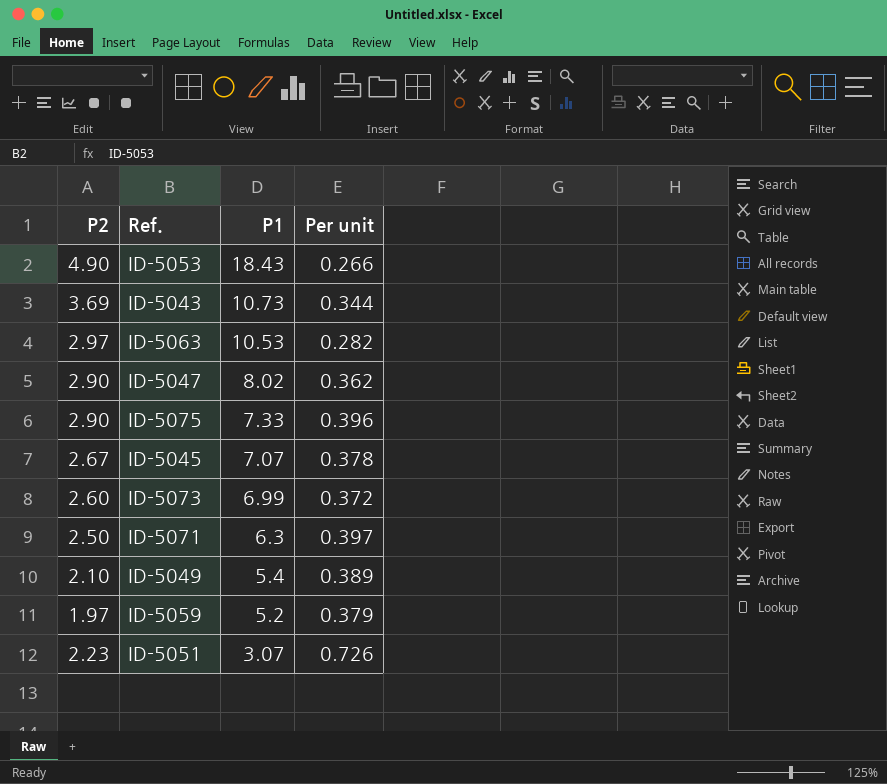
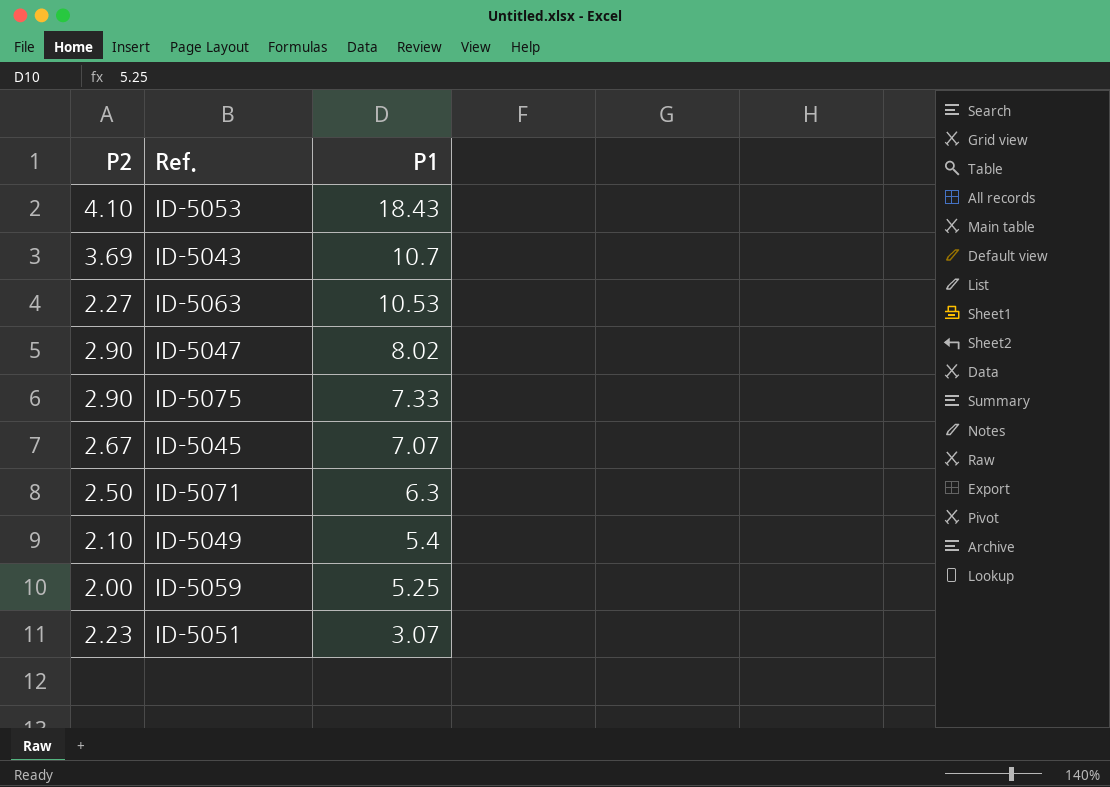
column Per unit | formula: [P2] / [P1] -> none
row ID-5073: 2.60 | 6.99 | 0.372 -> none
ID-5053 | P2: 4.90 -> 4.10
ID-5043 | P1: 10.73 -> 10.7
ID-5063 | P2: 2.97 -> 2.27
ID-5059 | P2: 1.97 -> 2.00
ID-5059 | P1: 5.2 -> 5.25

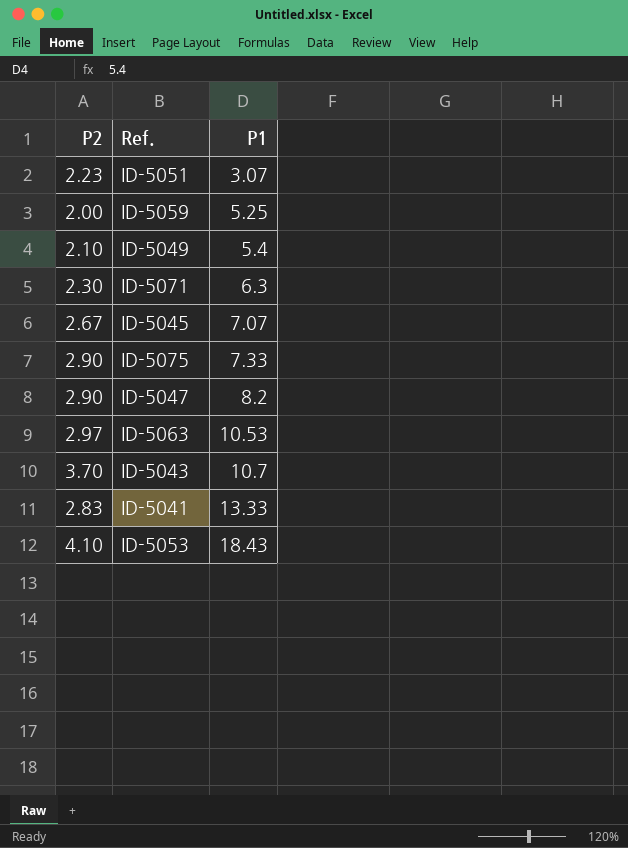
row order: P1 descending -> P1 ascending
ID-5071 | P2: 2.50 -> 2.30
ID-5047 | P1: 8.02 -> 8.2
ID-5063 | P2: 2.27 -> 2.97
ID-5043 | P2: 3.69 -> 3.70
row ID-5041: none -> 2.83 | 13.33

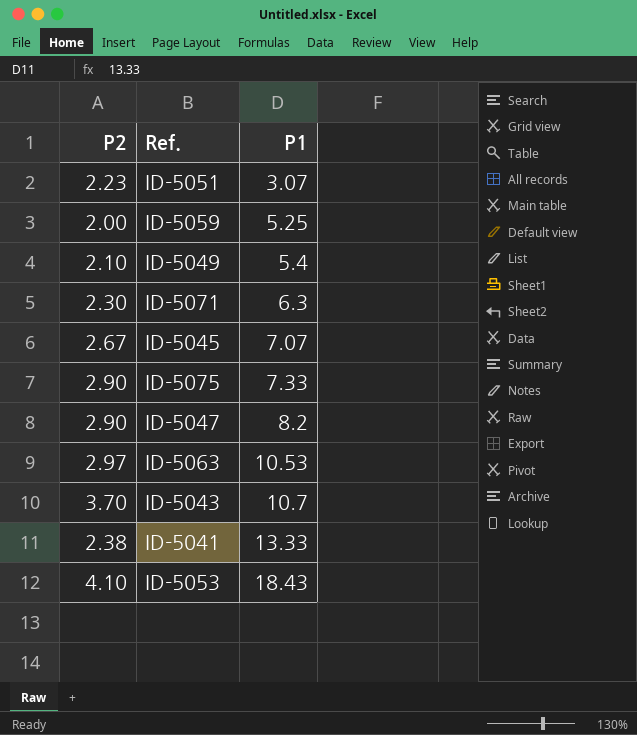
ID-5041 | P2: 2.83 -> 2.38

